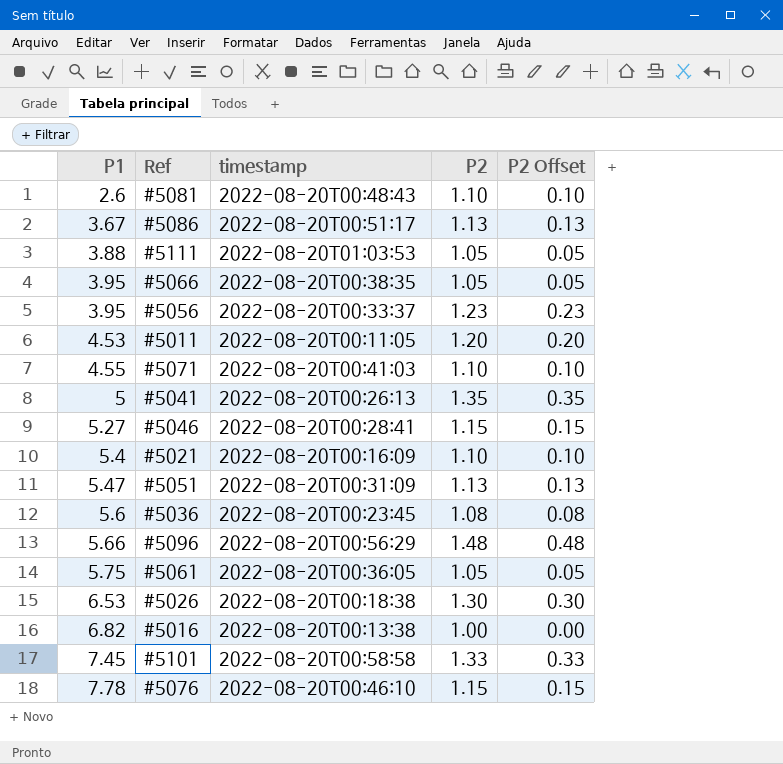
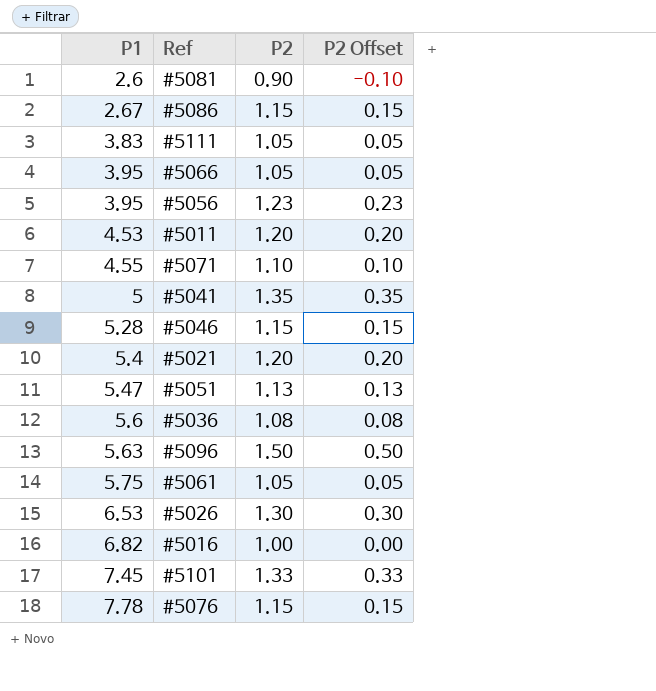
column timestamp | position: 3 -> none
#5081 | P2: 1.10 -> 0.90
#5081 | P2 Offset: 0.10 -> -0.10
#5086 | P1: 3.67 -> 2.67
#5086 | P2: 1.13 -> 1.15
#5086 | P2 Offset: 0.13 -> 0.15
#5111 | P1: 3.88 -> 3.83
#5046 | P1: 5.27 -> 5.28
#5021 | P2: 1.10 -> 1.20
#5021 | P2 Offset: 0.10 -> 0.20
#5096 | P1: 5.66 -> 5.63
#5096 | P2: 1.48 -> 1.50
#5096 | P2 Offset: 0.48 -> 0.50

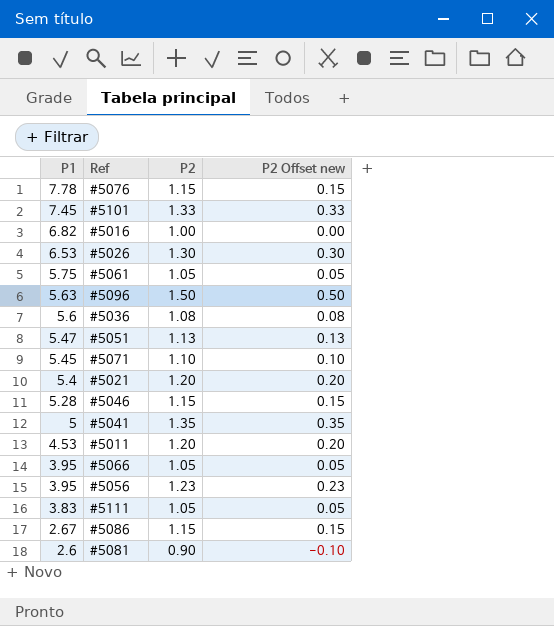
row order: P1 ascending -> P1 descending
column name: P2 Offset -> P2 Offset new
#5071 | P1: 4.55 -> 5.45

